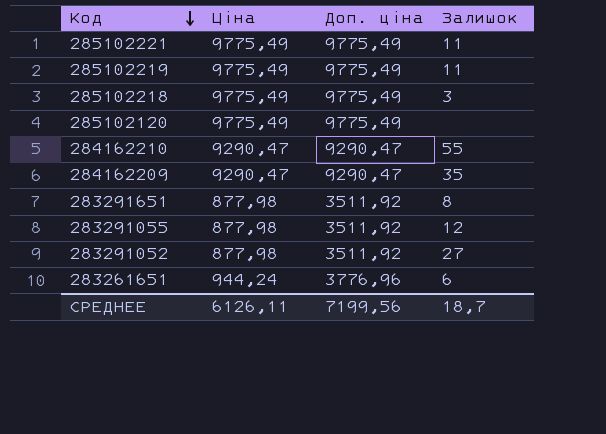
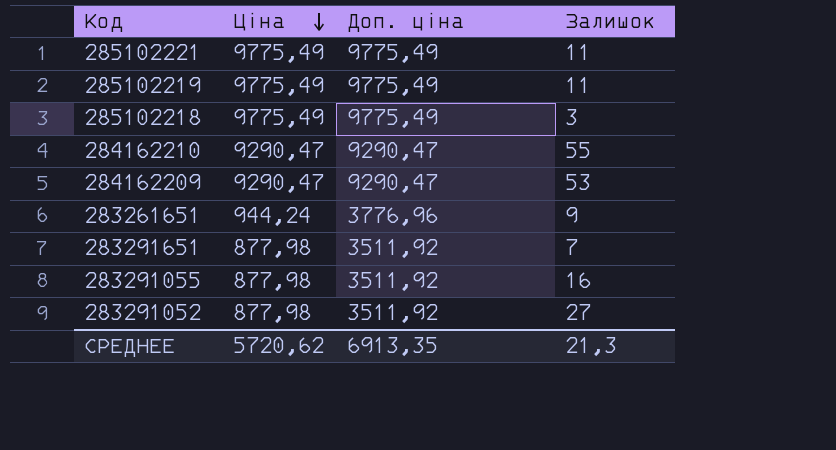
row order: Код descending -> Ціна descending
row 285102120: 9775,49 | 9775,49 | none -> none
284162209 | Залишок: 35 -> 53
283261651 | Залишок: 6 -> 9
283291651 | Залишок: 8 -> 7
283291055 | Залишок: 12 -> 16
СРЕДНЕЕ | Ціна: 6126,11 -> 5720,62
СРЕДНЕЕ | Доп. ціна: 7199,56 -> 6913,35
СРЕДНЕЕ | Залишок: 18,7 -> 21,3

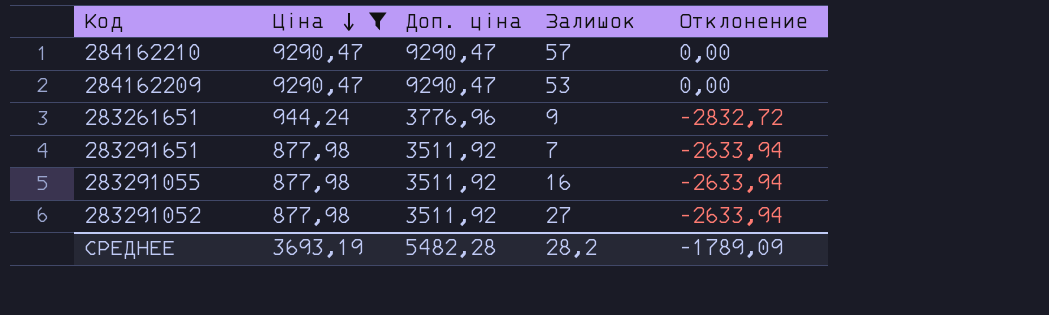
filter: none -> Ціна != 9775,49
column Отклонение | formula: none -> [Ціна] - [Доп. ціна]
284162210 | Залишок: 55 -> 57
СРЕДНЕЕ | Ціна: 5720,62 -> 3693,19
СРЕДНЕЕ | Доп. ціна: 6913,35 -> 5482,28
СРЕДНЕЕ | Залишок: 21,3 -> 28,2

